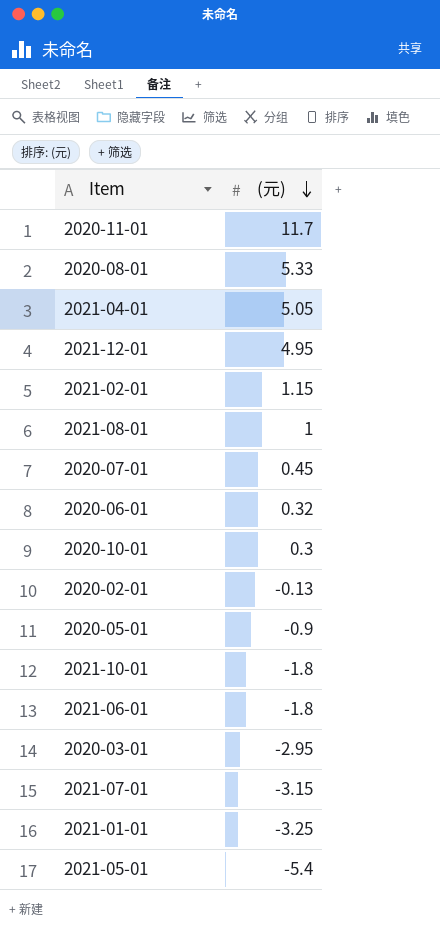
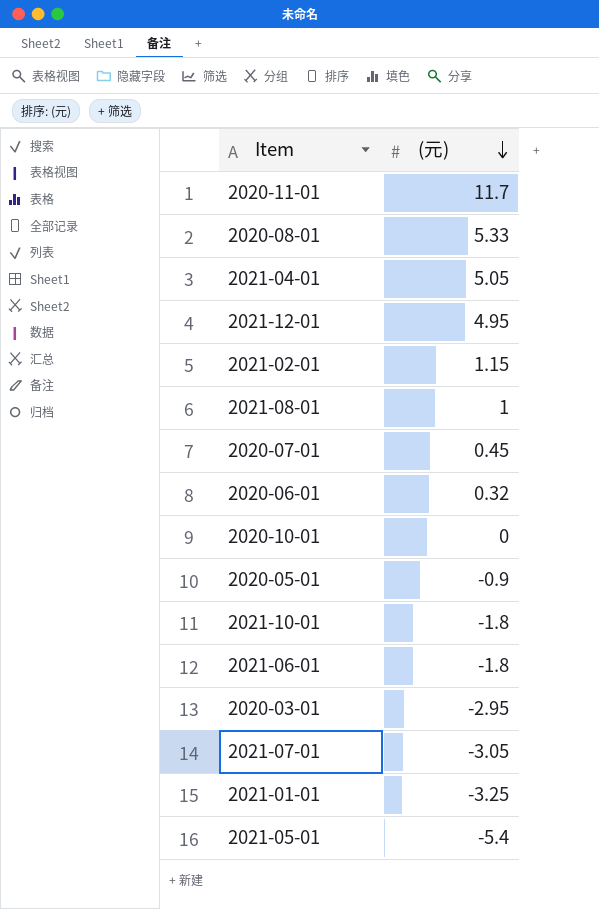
row 2020-02-01: -0.13 -> none
2020-10-01 | (元): 0.3 -> 0
2021-07-01 | (元): -3.15 -> -3.05

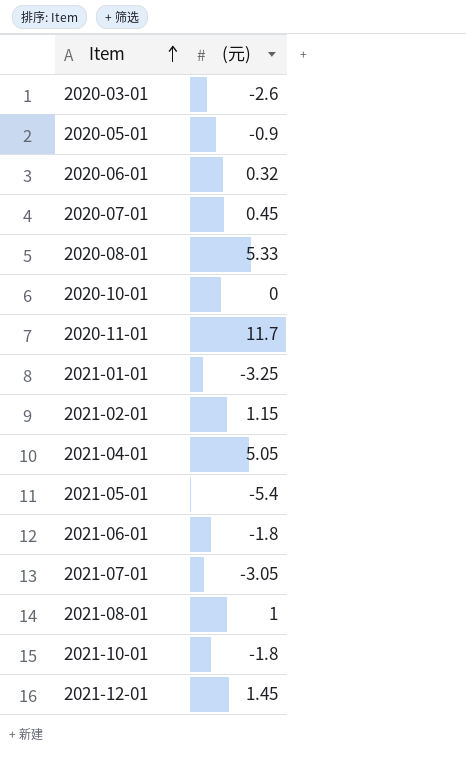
row order: (元) descending -> Item ascending
2020-03-01 | (元): -2.95 -> -2.6
2021-12-01 | (元): 4.95 -> 1.45

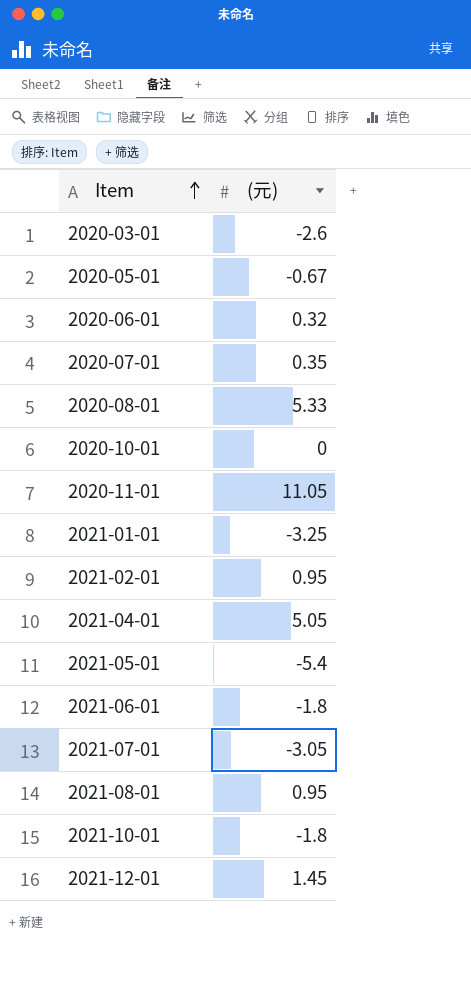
2020-05-01 | (元): -0.9 -> -0.67
2020-07-01 | (元): 0.45 -> 0.35
2020-11-01 | (元): 11.7 -> 11.05
2021-02-01 | (元): 1.15 -> 0.95
2021-08-01 | (元): 1 -> 0.95

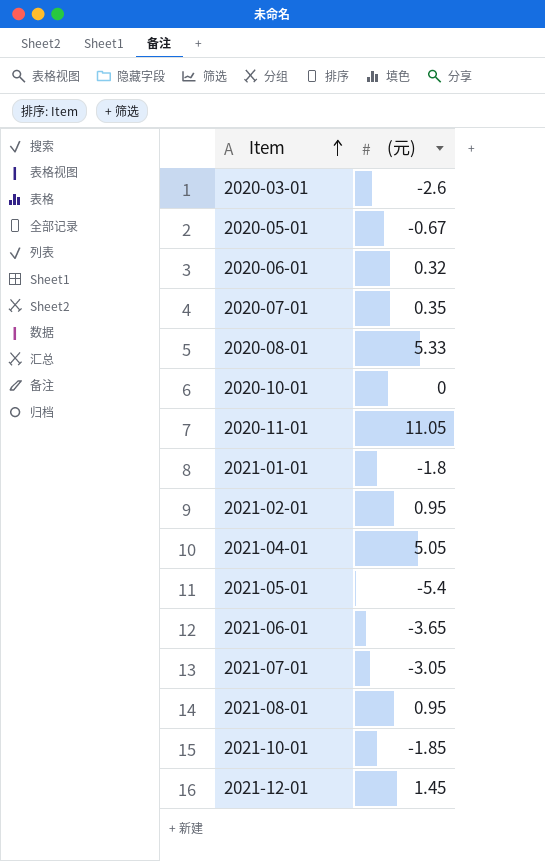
2021-01-01 | (元): -3.25 -> -1.8
2021-06-01 | (元): -1.8 -> -3.65
2021-10-01 | (元): -1.8 -> -1.85

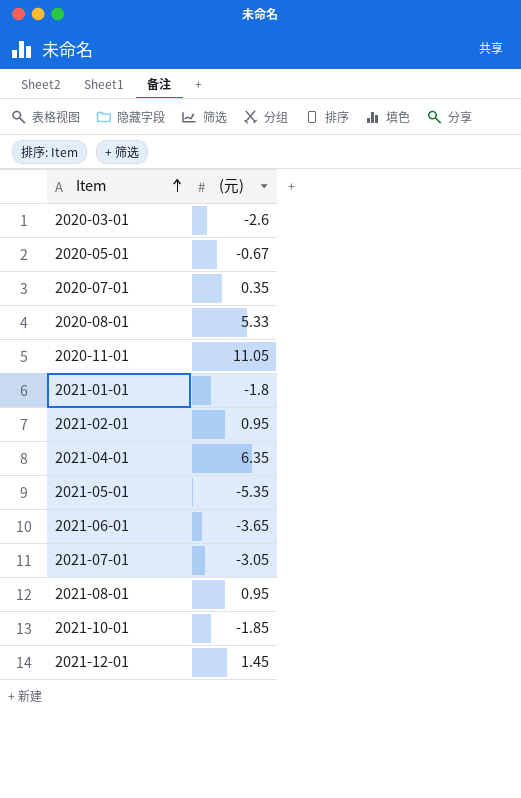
row 2020-06-01: 0.32 -> none
row 2020-10-01: 0 -> none
2021-04-01 | (元): 5.05 -> 6.35
2021-05-01 | (元): -5.4 -> -5.35

